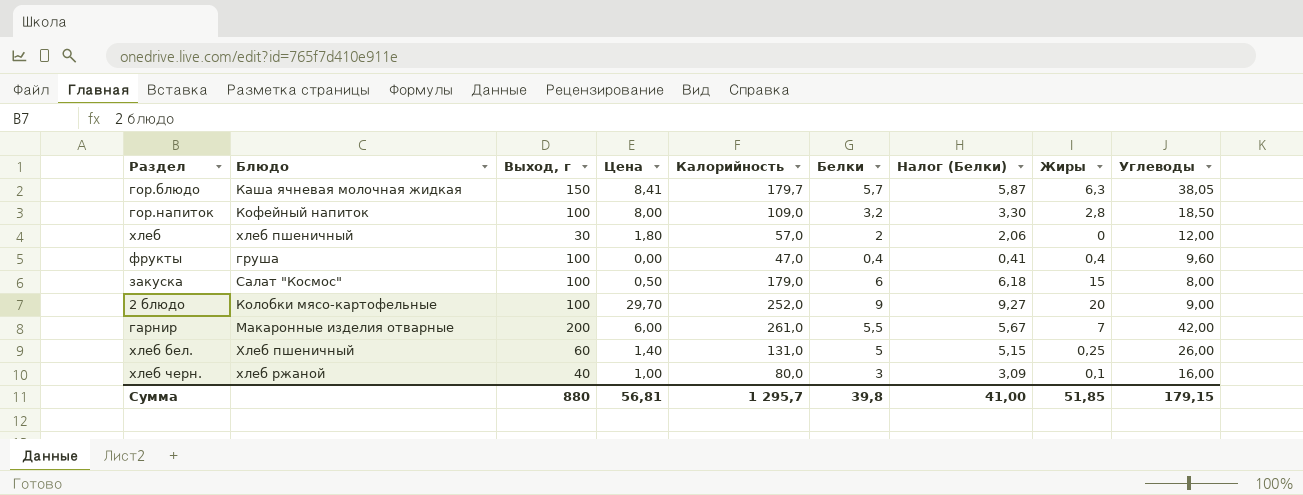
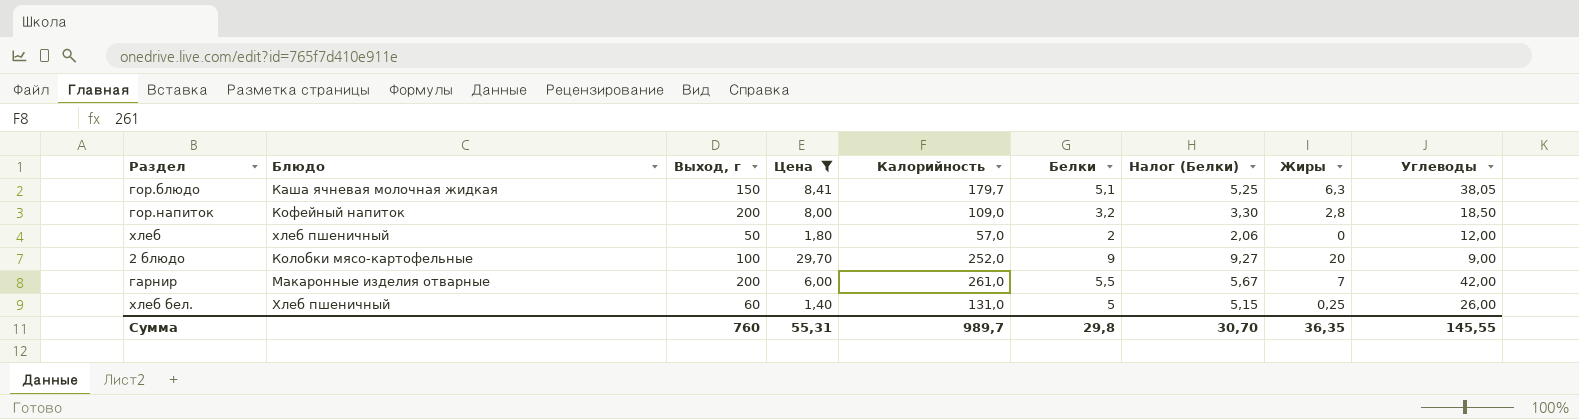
filter: none -> Цена >= 1,40
гор.блюдо | Белки: 5,7 -> 5,1
гор.блюдо | Налог (Белки): 5,87 -> 5,25
гор.напиток | Выход, г: 100 -> 200
хлеб | Выход, г: 30 -> 50
Сумма | Выход, г: 880 -> 760
Сумма | Цена: 56,81 -> 55,31
Сумма | Калорийность: 1 295,7 -> 989,7
Сумма | Белки: 39,8 -> 29,8
Сумма | Налог (Белки): 41,00 -> 30,70
Сумма | Жиры: 51,85 -> 36,35
Сумма | Углеводы: 179,15 -> 145,55

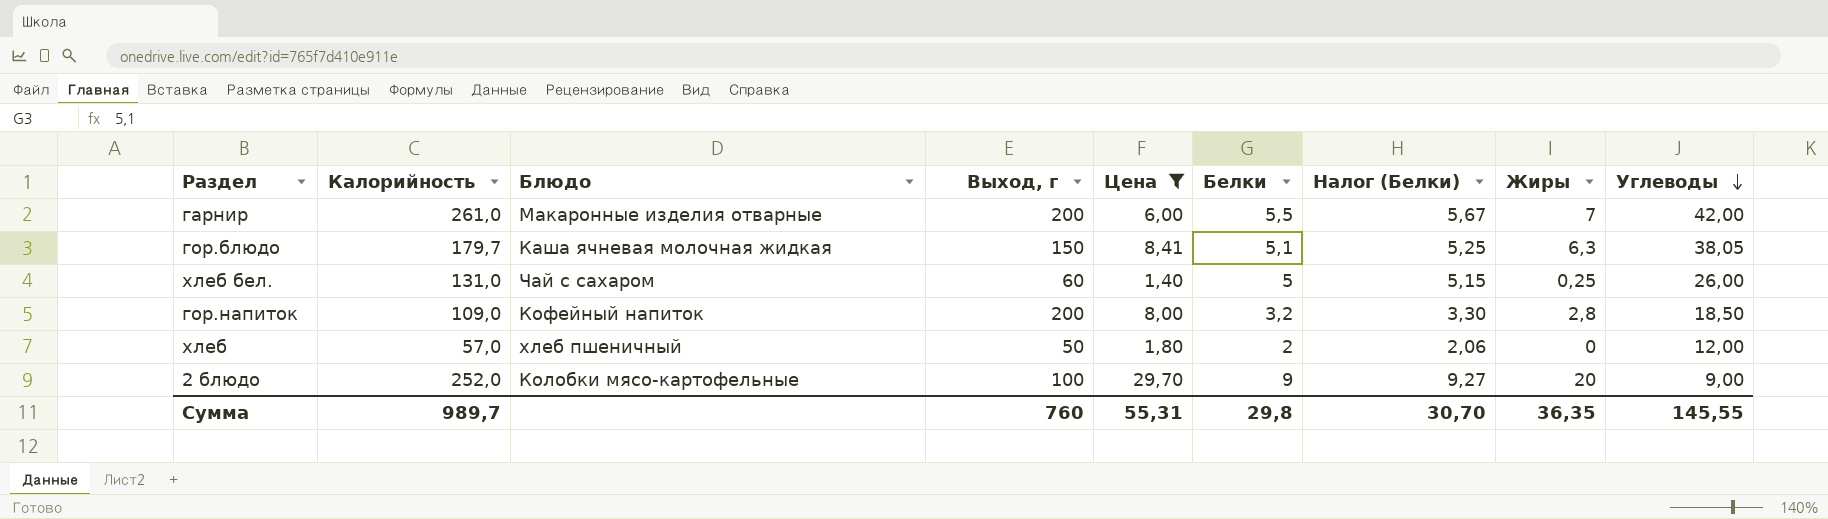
row order: none -> Углеводы descending
column Калорийность | position: 5 -> 2
хлеб бел. | Блюдо: Хлеб пшеничный -> Чай с сахаром

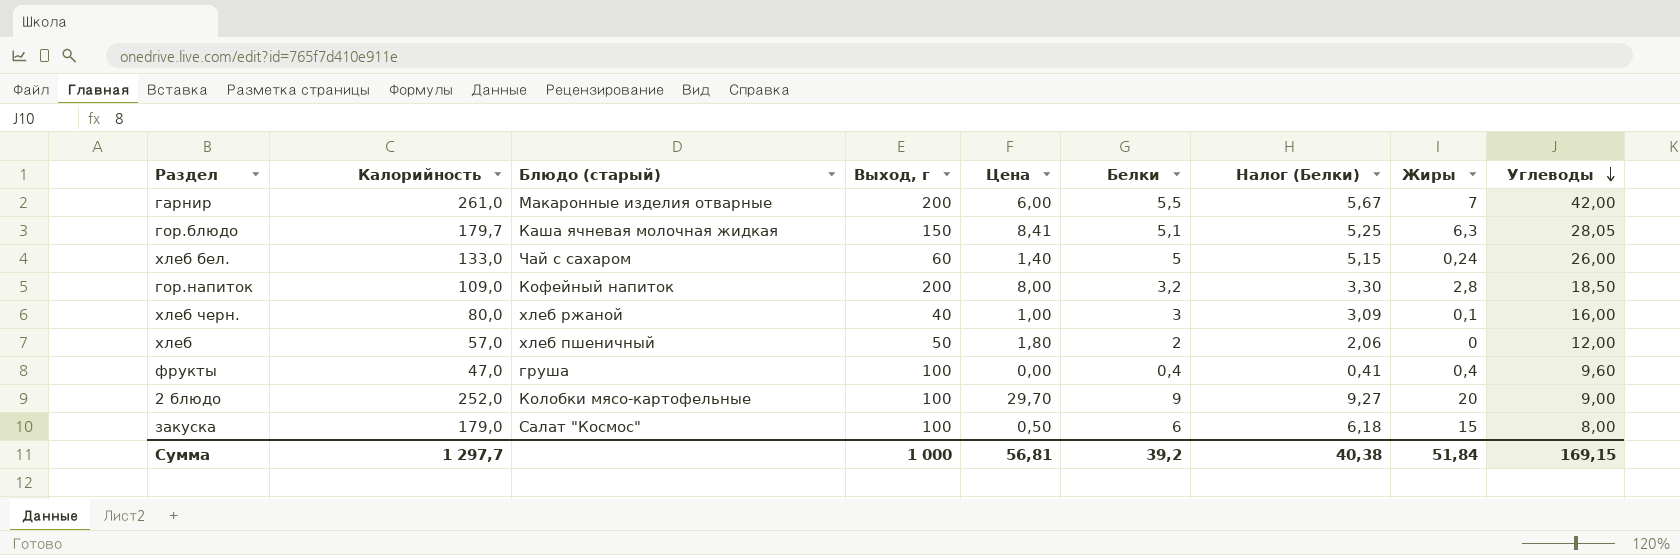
filter: Цена >= 1,40 -> none
column name: Блюдо -> Блюдо (старый)
гор.блюдо | Углеводы: 38,05 -> 28,05
хлеб бел. | Калорийность: 131,0 -> 133,0
хлеб бел. | Жиры: 0,25 -> 0,24
Сумма | Калорийность: 989,7 -> 1 297,7
Сумма | Выход, г: 760 -> 1 000
Сумма | Цена: 55,31 -> 56,81
Сумма | Белки: 29,8 -> 39,2
Сумма | Налог (Белки): 30,70 -> 40,38
Сумма | Жиры: 36,35 -> 51,84
Сумма | Углеводы: 145,55 -> 169,15

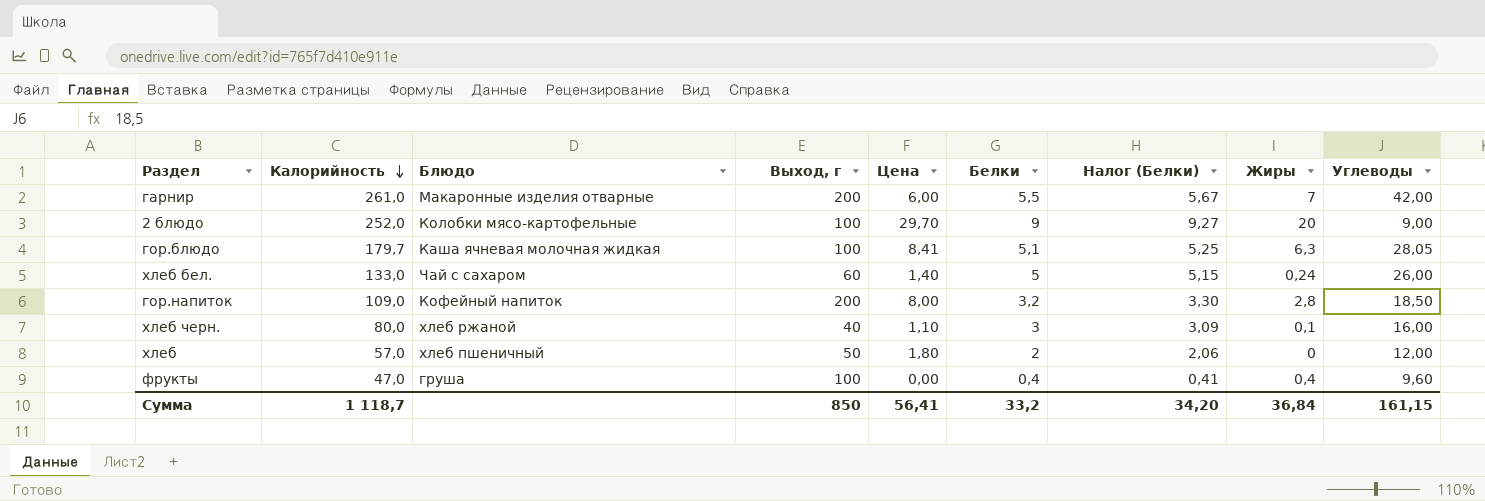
row order: Углеводы descending -> Калорийность descending
column name: Блюдо (старый) -> Блюдо
row закуска: 179,0 | Салат "Космос" | 100 | 0,50 | 6 | 6,18 | 15 | 8,00 -> none
гор.блюдо | Выход, г: 150 -> 100
хлеб черн. | Цена: 1,00 -> 1,10
Сумма | Калорийность: 1 297,7 -> 1 118,7
Сумма | Выход, г: 1 000 -> 850
Сумма | Цена: 56,81 -> 56,41
Сумма | Белки: 39,2 -> 33,2
Сумма | Налог (Белки): 40,38 -> 34,20
Сумма | Жиры: 51,84 -> 36,84
Сумма | Углеводы: 169,15 -> 161,15

